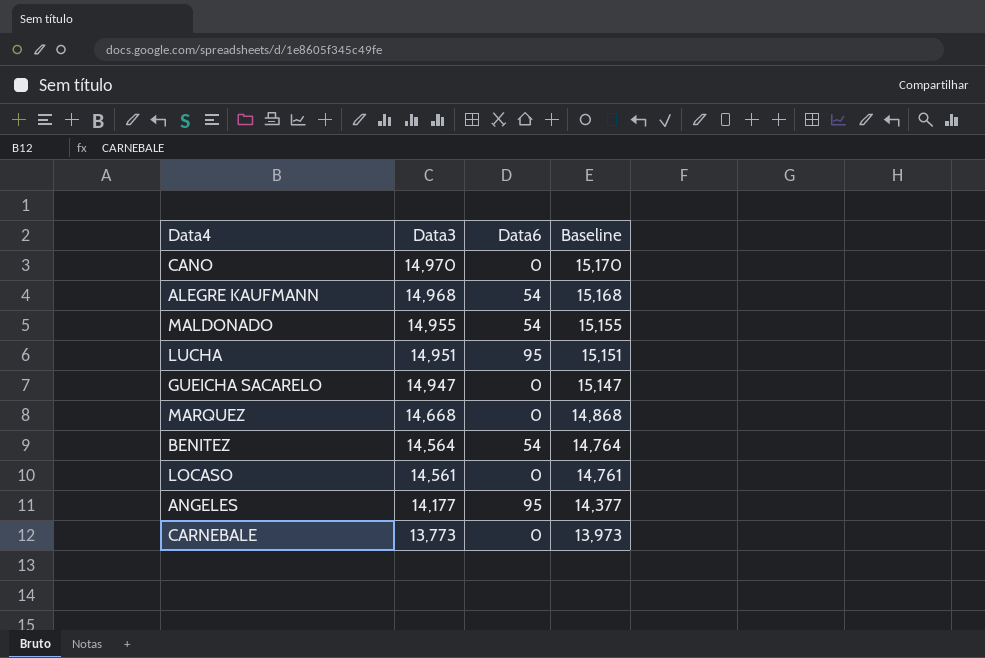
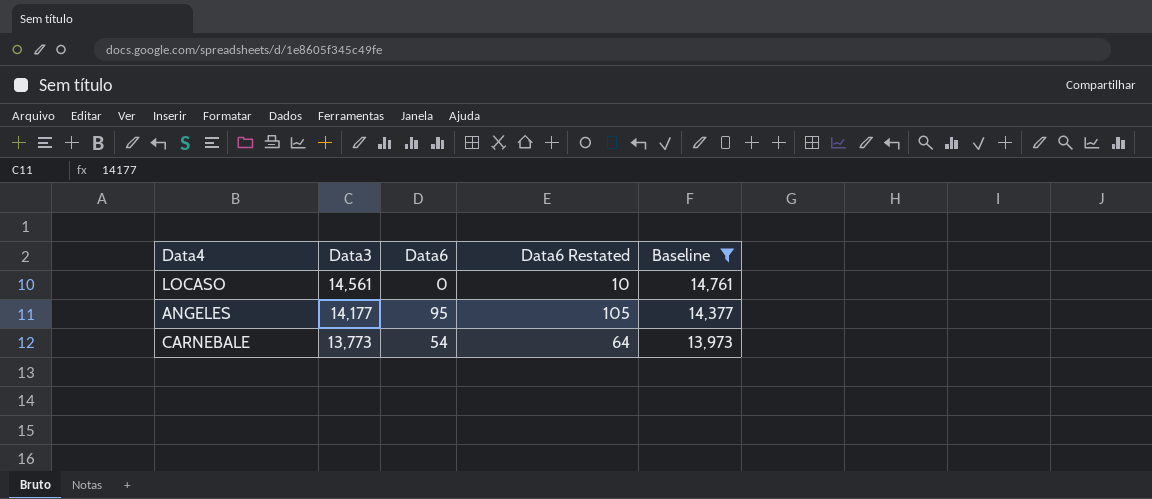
filter: none -> Baseline <= 14,761
column Data6 Restated | formula: none -> [Data6] + 10
CARNEBALE | Data6: 0 -> 54

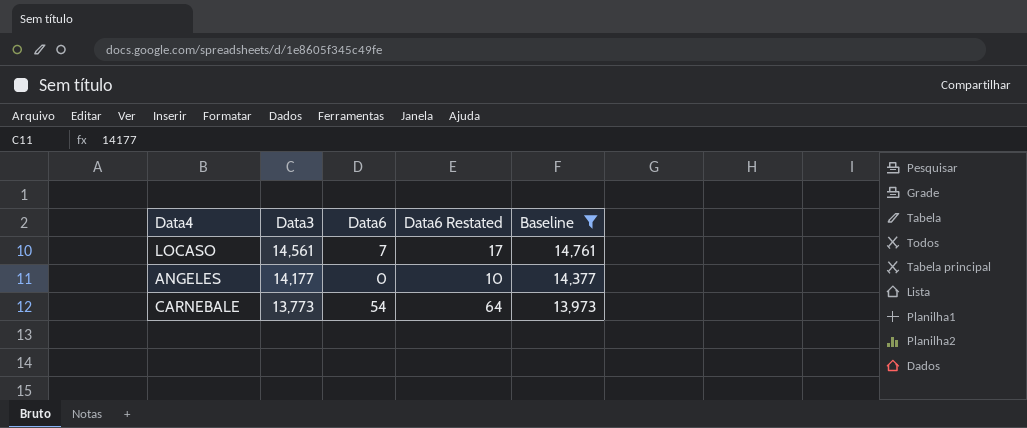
LOCASO | Data6: 0 -> 7
LOCASO | Data6 Restated: 10 -> 17
ANGELES | Data6: 95 -> 0
ANGELES | Data6 Restated: 105 -> 10

